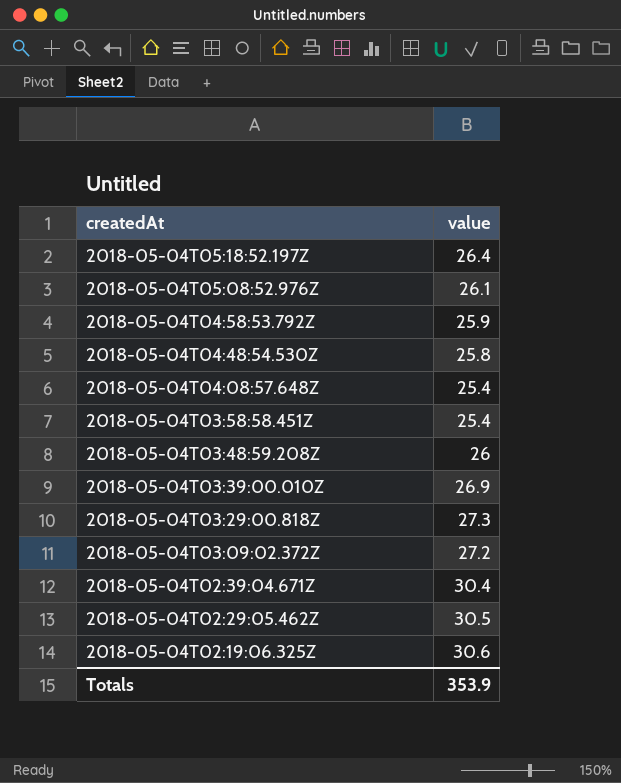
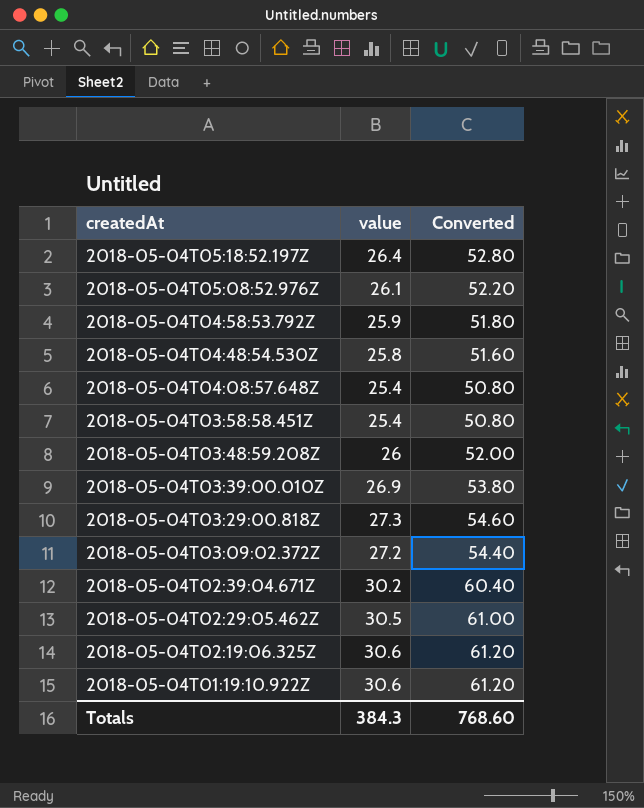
column Converted | formula: none -> [value] * 2
2018-05-04T02:39:04.671Z | value: 30.4 -> 30.2
row 2018-05-04T01:19:10.922Z: none -> 30.6 | 61.20
Totals | value: 353.9 -> 384.3

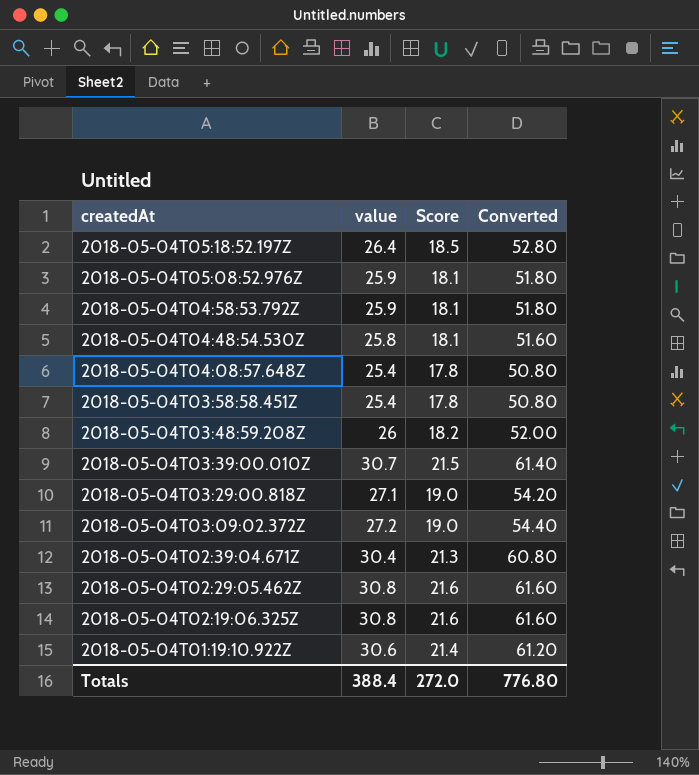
column Score | formula: none -> [value] * 0.7
2018-05-04T05:08:52.976Z | value: 26.1 -> 25.9
2018-05-04T05:08:52.976Z | Converted: 52.20 -> 51.80
2018-05-04T03:39:00.010Z | value: 26.9 -> 30.7
2018-05-04T03:39:00.010Z | Converted: 53.80 -> 61.40
2018-05-04T03:29:00.818Z | value: 27.3 -> 27.1
2018-05-04T03:29:00.818Z | Converted: 54.60 -> 54.20
2018-05-04T02:39:04.671Z | value: 30.2 -> 30.4
2018-05-04T02:39:04.671Z | Converted: 60.40 -> 60.80
2018-05-04T02:29:05.462Z | value: 30.5 -> 30.8
2018-05-04T02:29:05.462Z | Converted: 61.00 -> 61.60
2018-05-04T02:19:06.325Z | value: 30.6 -> 30.8
2018-05-04T02:19:06.325Z | Converted: 61.20 -> 61.60
Totals | value: 384.3 -> 388.4
Totals | Converted: 768.60 -> 776.80

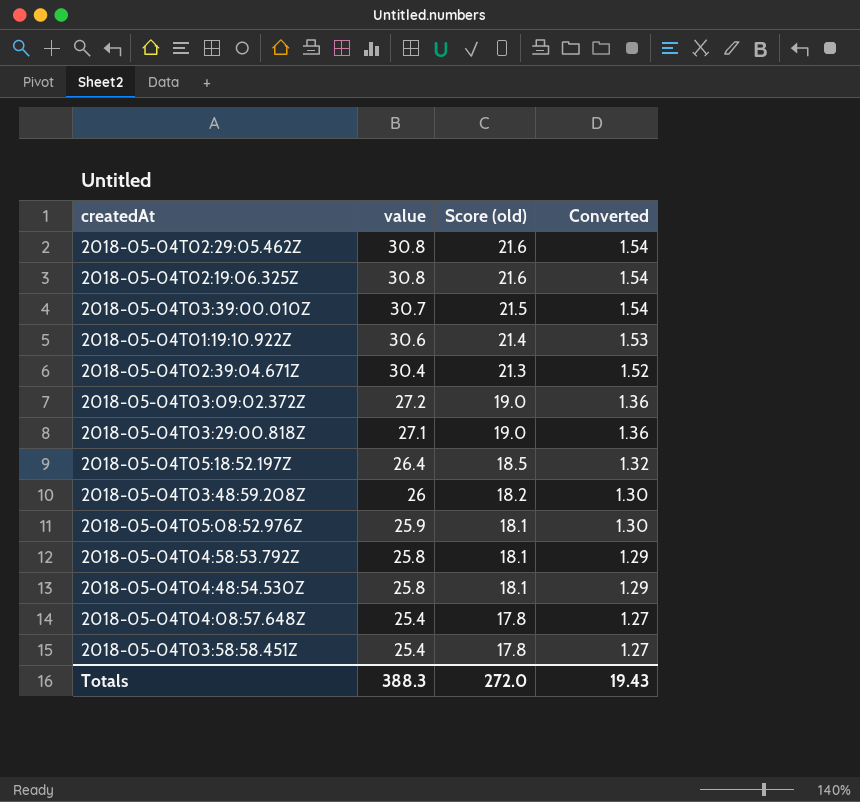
row order: createdAt descending -> value descending
column name: Score -> Score (old)
column Converted | formula: [value] * 2 -> [value] * 0.05
2018-05-04T04:58:53.792Z | value: 25.9 -> 25.8
Totals | value: 388.4 -> 388.3
Totals | Converted: 776.80 -> 19.43

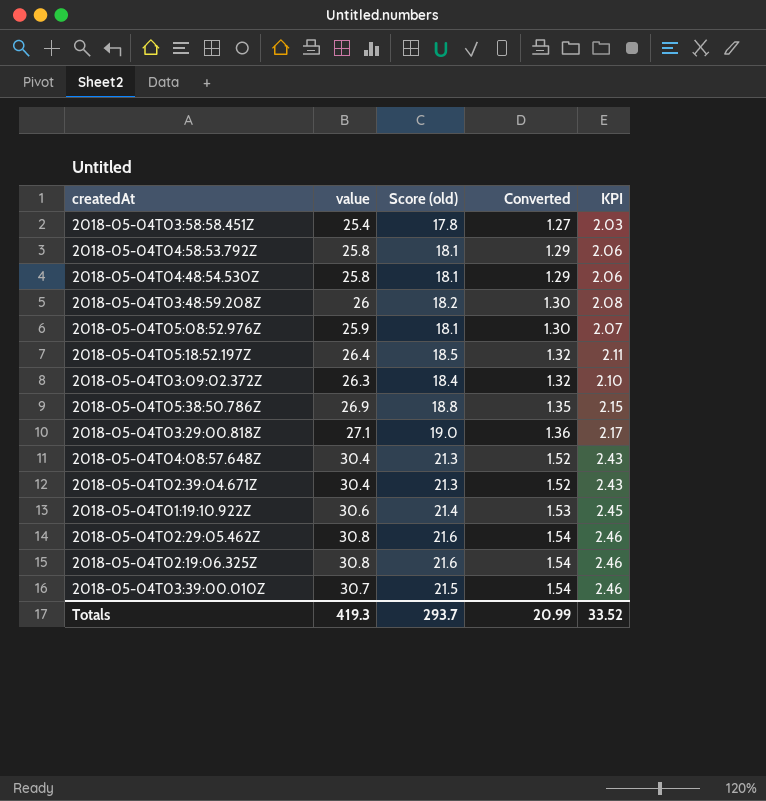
row order: value descending -> Converted ascending
column KPI | formula: none -> [value] * 0.08
2018-05-04T03:09:02.372Z | value: 27.2 -> 26.3
2018-05-04T03:09:02.372Z | Score (old): 19.0 -> 18.4
2018-05-04T03:09:02.372Z | Converted: 1.36 -> 1.32
row 2018-05-04T05:38:50.786Z: none -> 26.9 | 18.8 | 1.35 | 2.15
2018-05-04T04:08:57.648Z | value: 25.4 -> 30.4
2018-05-04T04:08:57.648Z | Score (old): 17.8 -> 21.3
2018-05-04T04:08:57.648Z | Converted: 1.27 -> 1.52
Totals | value: 388.3 -> 419.3
Totals | Score (old): 272.0 -> 293.7
Totals | Converted: 19.43 -> 20.99

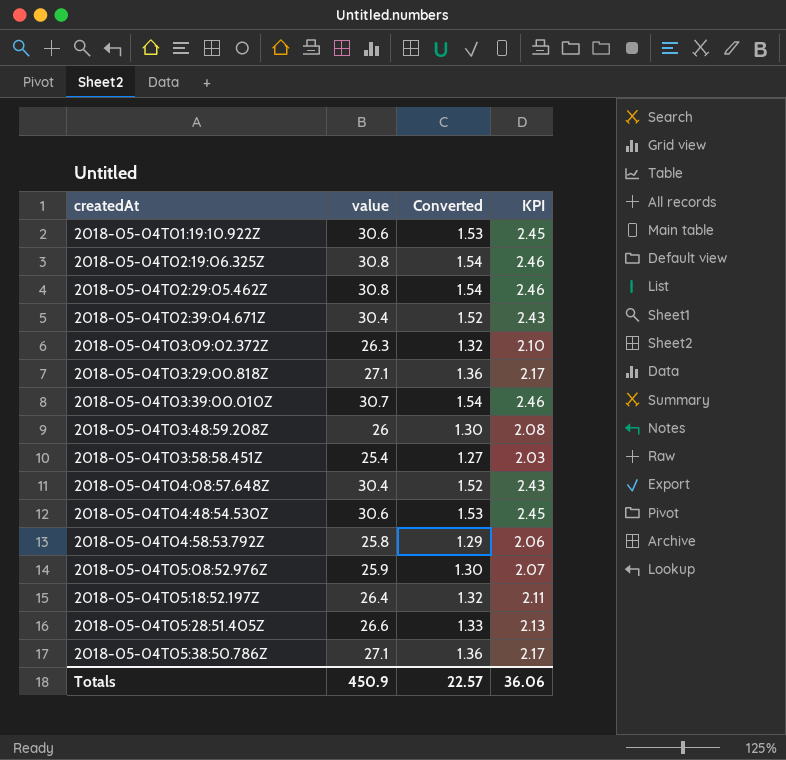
row order: Converted ascending -> createdAt ascending
column Score (old) | formula: [value] * 0.7 -> none
2018-05-04T04:48:54.530Z | value: 25.8 -> 30.6
2018-05-04T04:48:54.530Z | Converted: 1.29 -> 1.53
2018-05-04T04:48:54.530Z | KPI: 2.06 -> 2.45
row 2018-05-04T05:28:51.405Z: none -> 26.6 | 1.33 | 2.13
2018-05-04T05:38:50.786Z | value: 26.9 -> 27.1
2018-05-04T05:38:50.786Z | Converted: 1.35 -> 1.36
2018-05-04T05:38:50.786Z | KPI: 2.15 -> 2.17
Totals | value: 419.3 -> 450.9
Totals | Converted: 20.99 -> 22.57
Totals | KPI: 33.52 -> 36.06

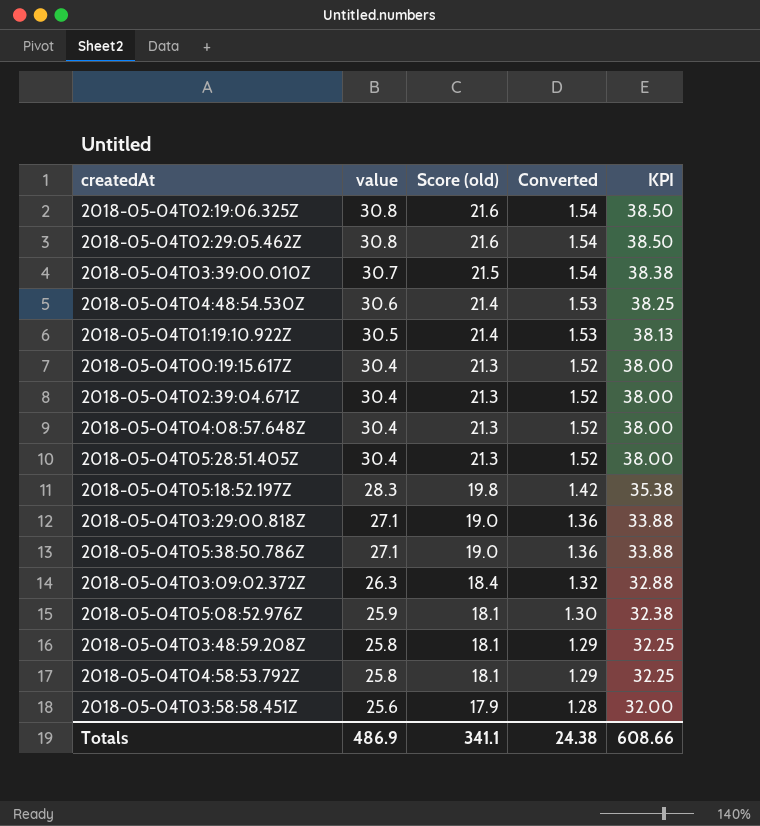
row order: createdAt ascending -> value descending
column Score (old) | formula: none -> [value] * 0.7
column KPI | formula: [value] * 0.08 -> [value] * 1.25
2018-05-04T01:19:10.922Z | value: 30.6 -> 30.5
row 2018-05-04T00:19:15.617Z: none -> 30.4 | 21.3 | 1.52 | 38.00
2018-05-04T05:28:51.405Z | value: 26.6 -> 30.4
2018-05-04T05:28:51.405Z | Converted: 1.33 -> 1.52
2018-05-04T05:18:52.197Z | value: 26.4 -> 28.3
2018-05-04T05:18:52.197Z | Converted: 1.32 -> 1.42
2018-05-04T03:48:59.208Z | value: 26 -> 25.8
2018-05-04T03:48:59.208Z | Converted: 1.30 -> 1.29
2018-05-04T03:58:58.451Z | value: 25.4 -> 25.6
2018-05-04T03:58:58.451Z | Converted: 1.27 -> 1.28
Totals | value: 450.9 -> 486.9
Totals | Converted: 22.57 -> 24.38
Totals | KPI: 36.06 -> 608.66

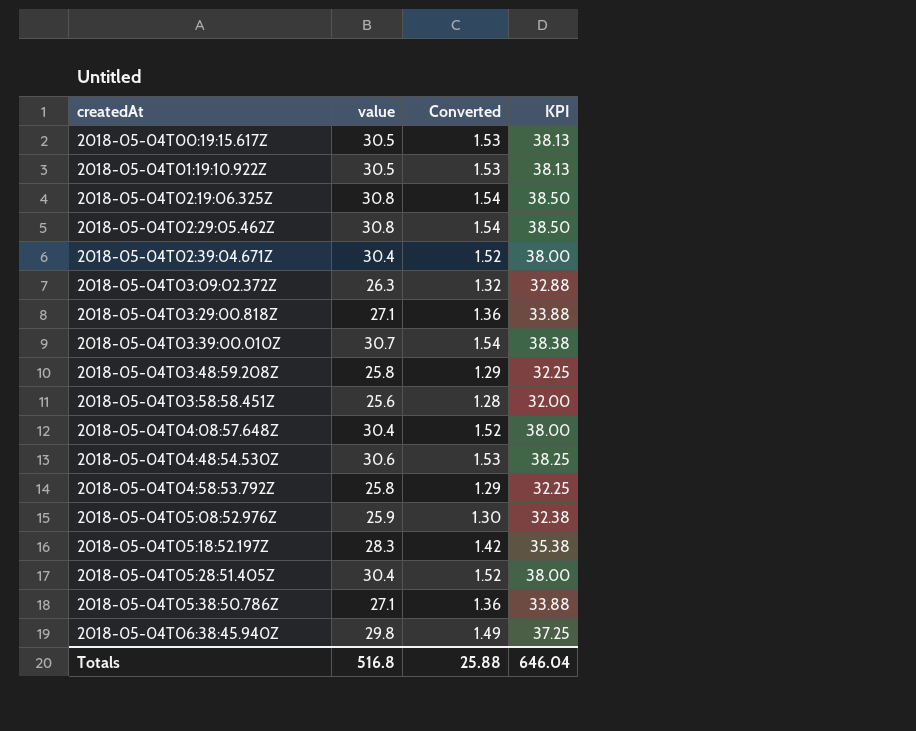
row order: value descending -> createdAt ascending
column Score (old) | formula: [value] * 0.7 -> none
2018-05-04T00:19:15.617Z | value: 30.4 -> 30.5
2018-05-04T00:19:15.617Z | Converted: 1.52 -> 1.53
2018-05-04T00:19:15.617Z | KPI: 38.00 -> 38.13
row 2018-05-04T06:38:45.940Z: none -> 29.8 | 1.49 | 37.25
Totals | value: 486.9 -> 516.8
Totals | Converted: 24.38 -> 25.88
Totals | KPI: 608.66 -> 646.04

